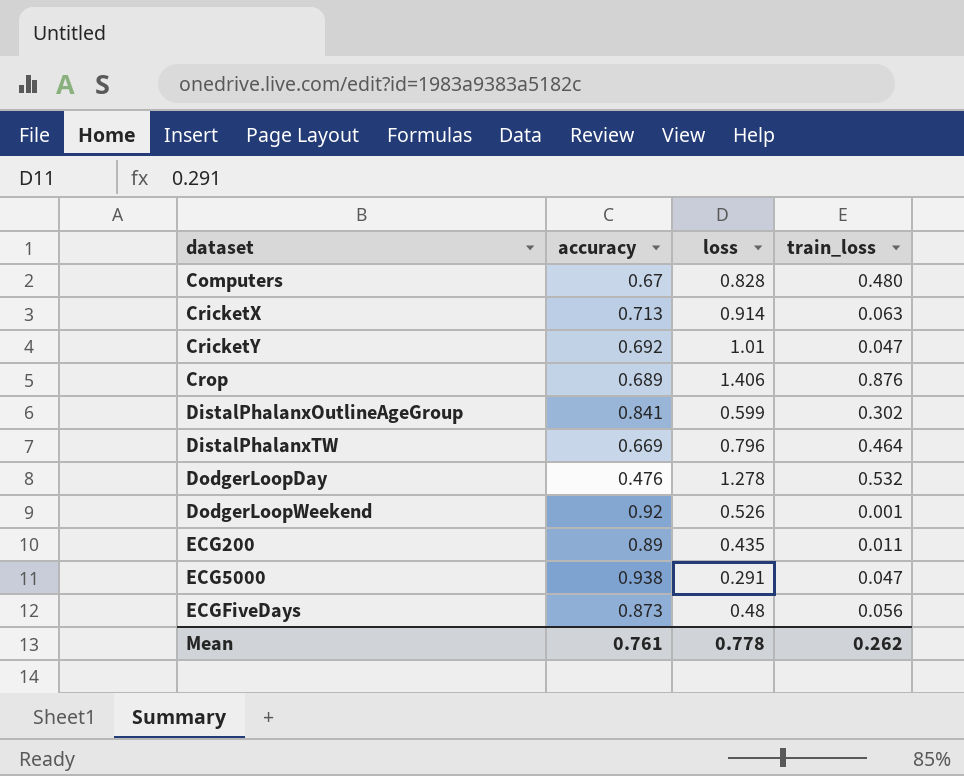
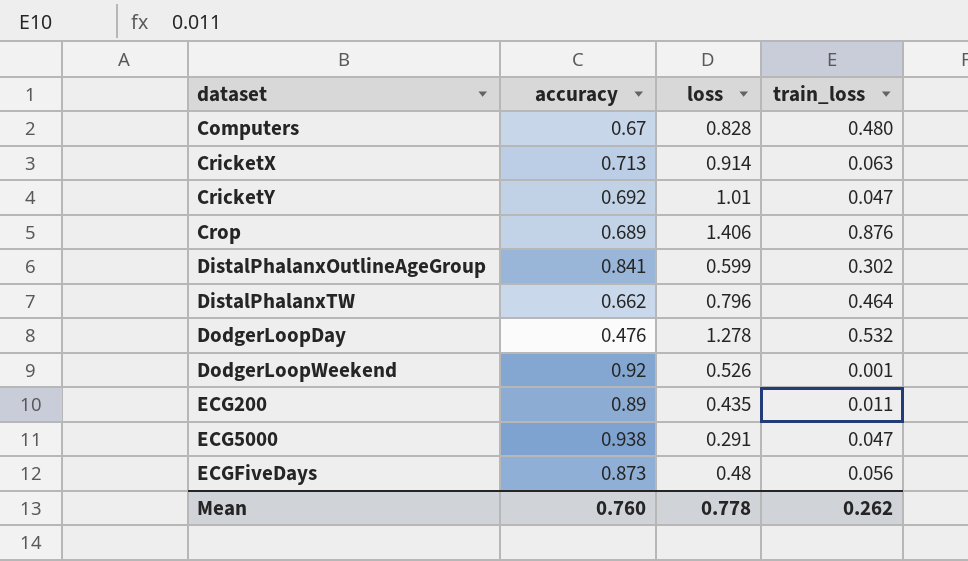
DistalPhalanxTW | accuracy: 0.669 -> 0.662
Mean | accuracy: 0.761 -> 0.760

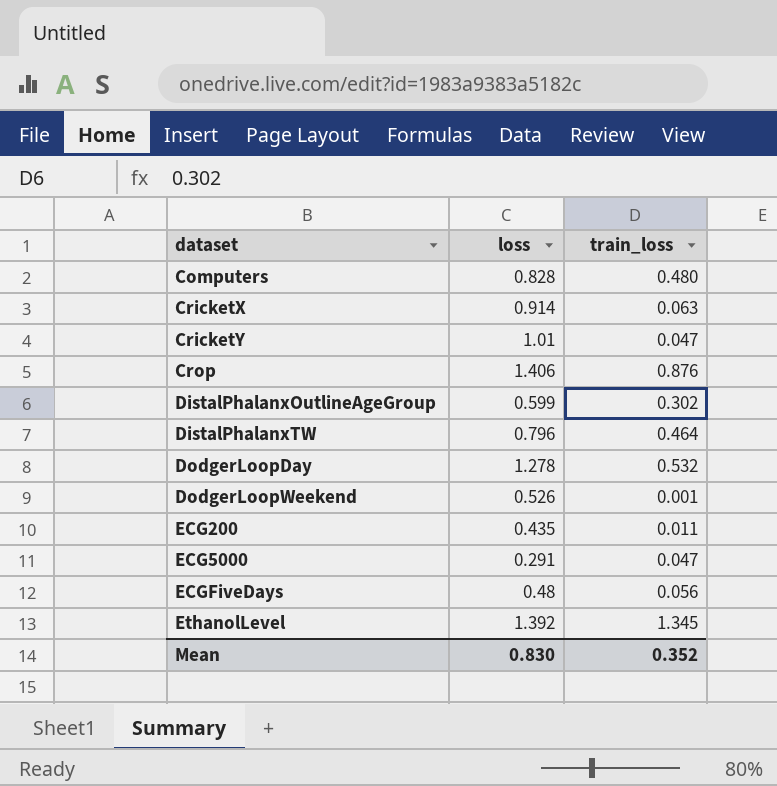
column accuracy | position: 2 -> none
row EthanolLevel: none -> 1.392 | 1.345
Mean | loss: 0.778 -> 0.830
Mean | train_loss: 0.262 -> 0.352

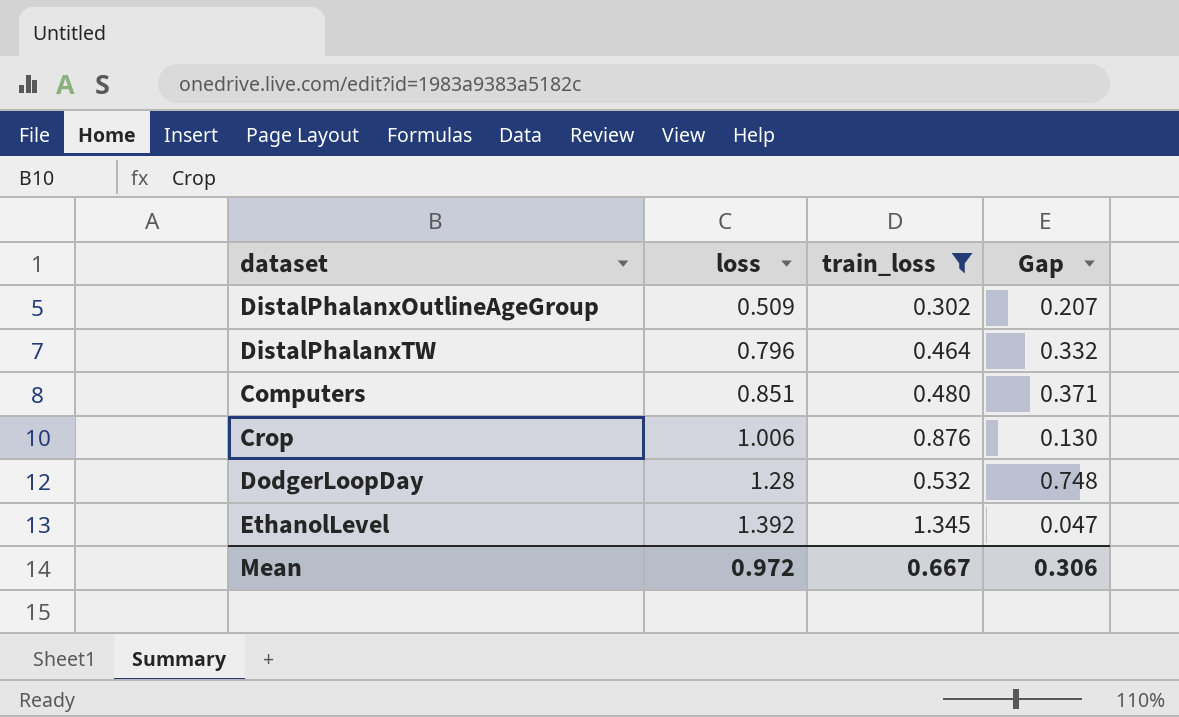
filter: none -> train_loss >= 0.302
row order: dataset ascending -> loss ascending
column Gap | formula: none -> [loss] - [train_loss]
DistalPhalanxOutlineAgeGroup | loss: 0.599 -> 0.509
Computers | loss: 0.828 -> 0.851
Crop | loss: 1.406 -> 1.006
DodgerLoopDay | loss: 1.278 -> 1.28
Mean | loss: 0.830 -> 0.972
Mean | train_loss: 0.352 -> 0.667

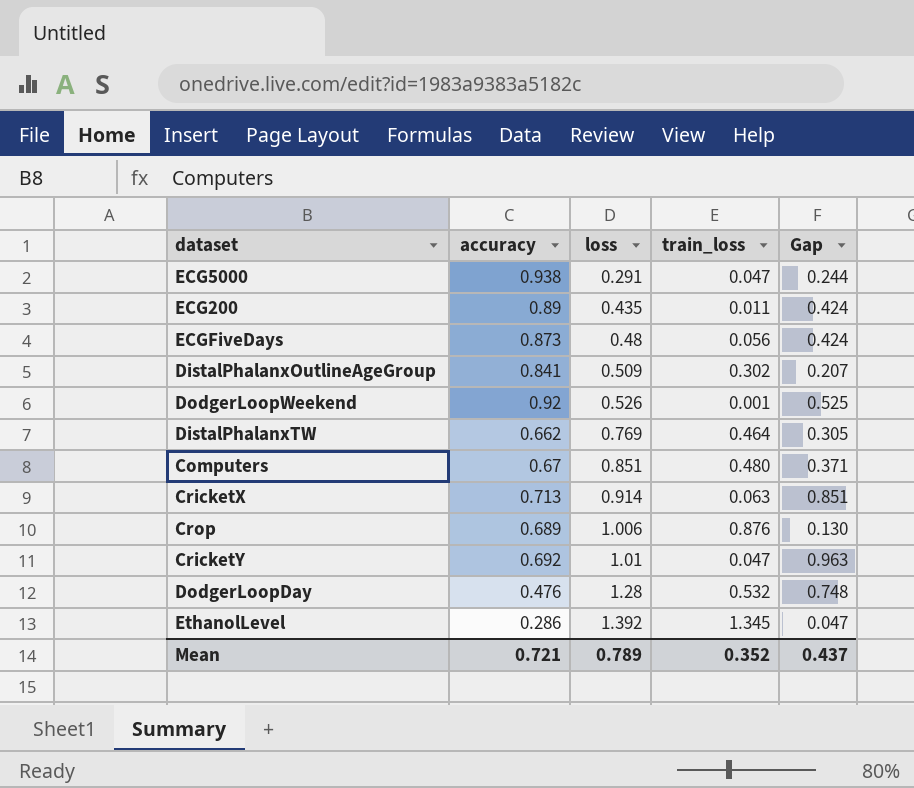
filter: train_loss >= 0.302 -> none
column accuracy | position: none -> 2
DistalPhalanxTW | loss: 0.796 -> 0.769
DistalPhalanxTW | Gap: 0.332 -> 0.305
Mean | loss: 0.972 -> 0.789
Mean | train_loss: 0.667 -> 0.352
Mean | Gap: 0.306 -> 0.437

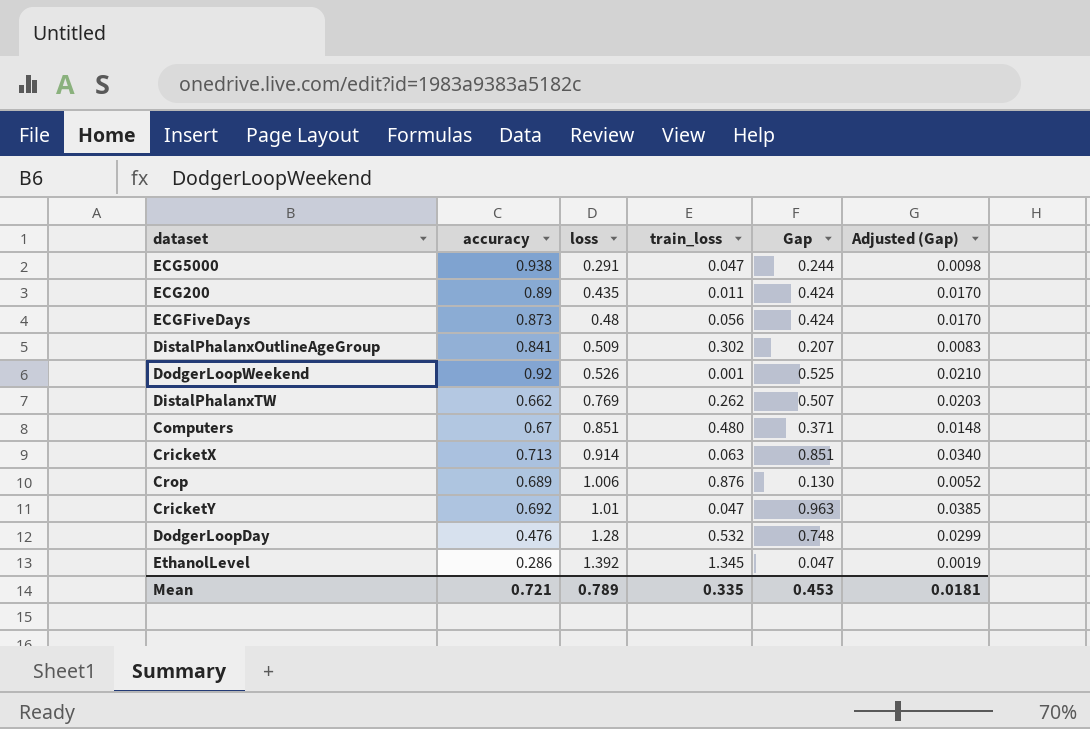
column Adjusted (Gap) | formula: none -> [Gap] * 0.04
DistalPhalanxTW | train_loss: 0.464 -> 0.262
DistalPhalanxTW | Gap: 0.305 -> 0.507
Mean | train_loss: 0.352 -> 0.335
Mean | Gap: 0.437 -> 0.453

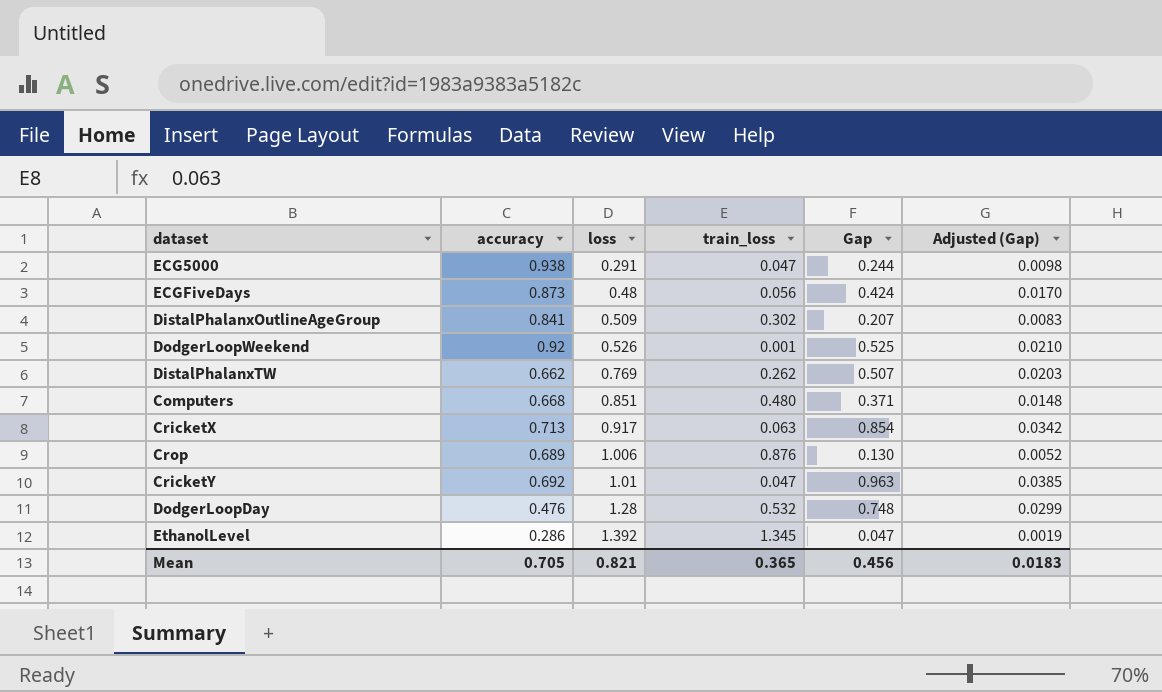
row ECG200: 0.89 | 0.435 | 0.011 | 0.424 | 0.0170 -> none
Computers | accuracy: 0.67 -> 0.668
CricketX | loss: 0.914 -> 0.917
CricketX | Gap: 0.851 -> 0.854
CricketX | Adjusted (Gap): 0.0340 -> 0.0342
Mean | accuracy: 0.721 -> 0.705
Mean | loss: 0.789 -> 0.821
Mean | train_loss: 0.335 -> 0.365
Mean | Gap: 0.453 -> 0.456
Mean | Adjusted (Gap): 0.0181 -> 0.0183

